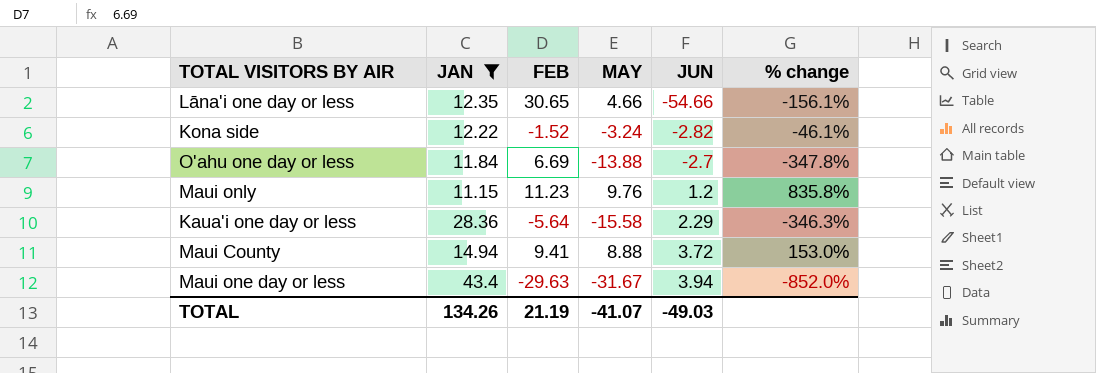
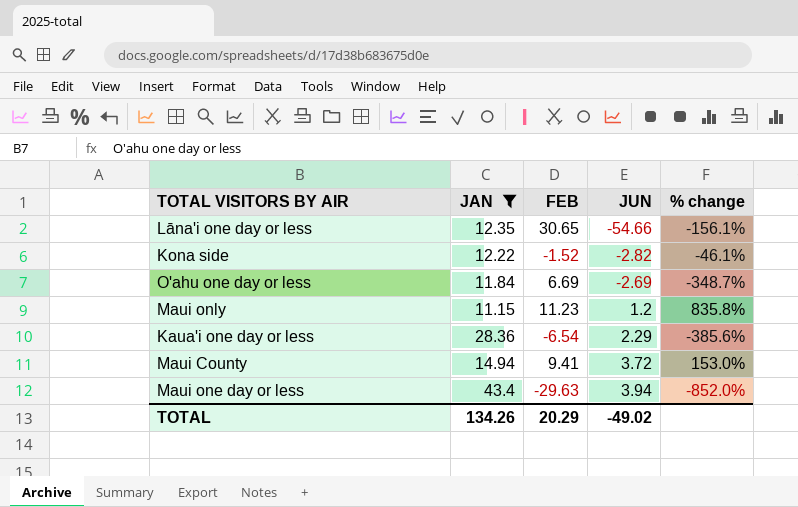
column MAY | position: 4 -> none
O'ahu one day or less | JUN: -2.7 -> -2.69
O'ahu one day or less | % change: -347.8% -> -348.7%
Kaua'i one day or less | FEB: -5.64 -> -6.54
Kaua'i one day or less | % change: -346.3% -> -385.6%
TOTAL | FEB: 21.19 -> 20.29
TOTAL | JUN: -49.03 -> -49.02

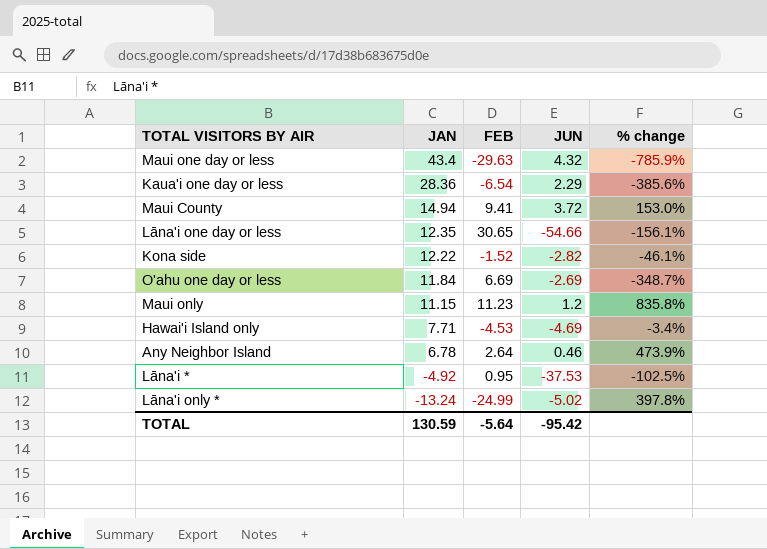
filter: JAN >= 11.15 -> none
row order: JUN ascending -> JAN descending
Maui one day or less | JUN: 3.94 -> 4.32
Maui one day or less | % change: -852.0% -> -785.9%
TOTAL | JAN: 134.26 -> 130.59
TOTAL | FEB: 20.29 -> -5.64
TOTAL | JUN: -49.02 -> -95.42

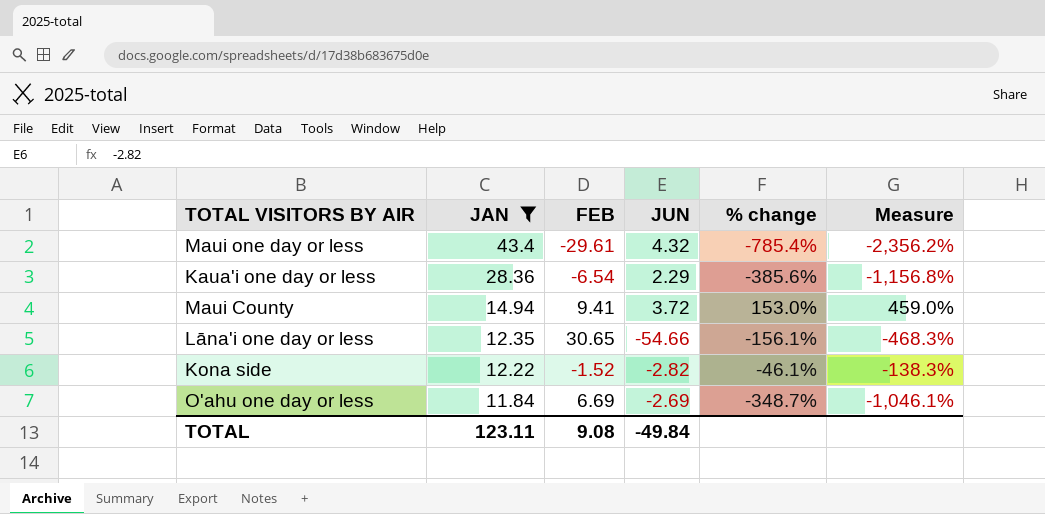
filter: none -> JAN >= 11.84
column Measure | formula: none -> [% change] * 3
Maui one day or less | FEB: -29.63 -> -29.61
Maui one day or less | % change: -785.9% -> -785.4%
TOTAL | JAN: 130.59 -> 123.11
TOTAL | FEB: -5.64 -> 9.08
TOTAL | JUN: -95.42 -> -49.84

